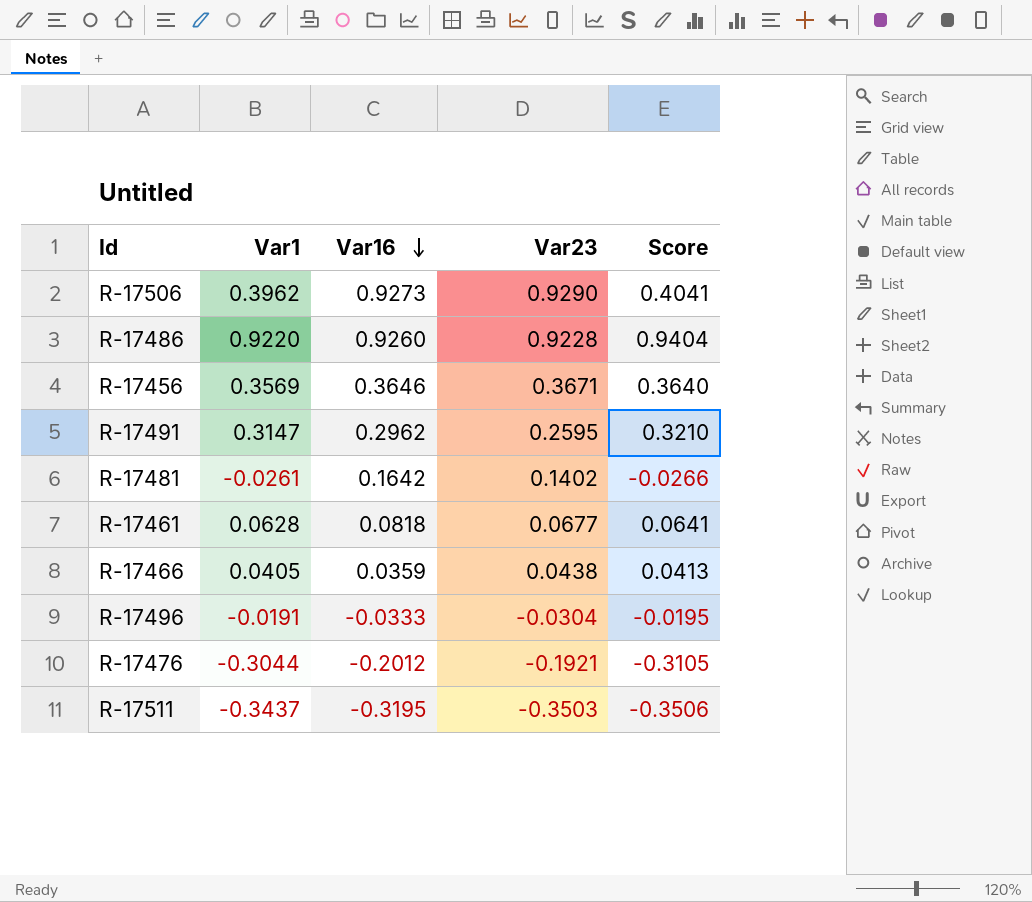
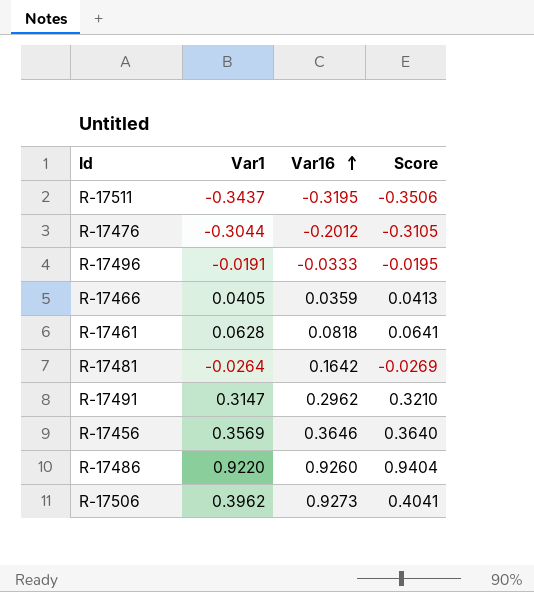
row order: Var16 descending -> Var16 ascending
column Var23 | position: 4 -> none
R-17481 | Var1: -0.0261 -> -0.0264
R-17481 | Score: -0.0266 -> -0.0269

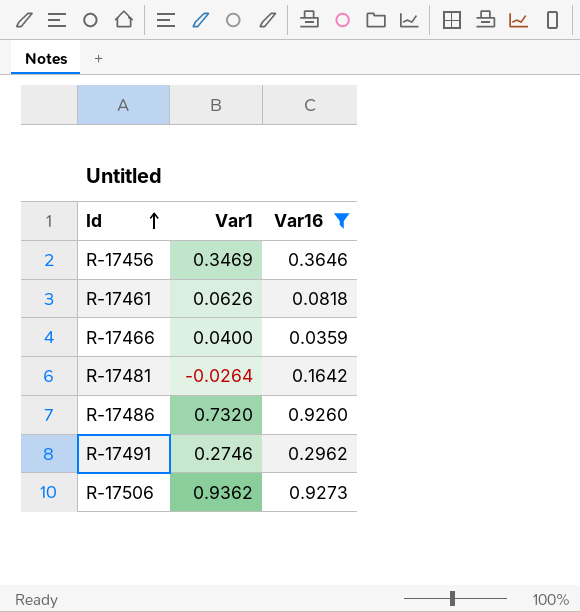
filter: none -> Var16 >= 0.0359
row order: Var16 ascending -> Id ascending
column Score | formula: [Var1] * 1.02 -> none
R-17456 | Var1: 0.3569 -> 0.3469
R-17461 | Var1: 0.0628 -> 0.0626
R-17466 | Var1: 0.0405 -> 0.0400
R-17486 | Var1: 0.9220 -> 0.7320
R-17491 | Var1: 0.3147 -> 0.2746
R-17506 | Var1: 0.3962 -> 0.9362

